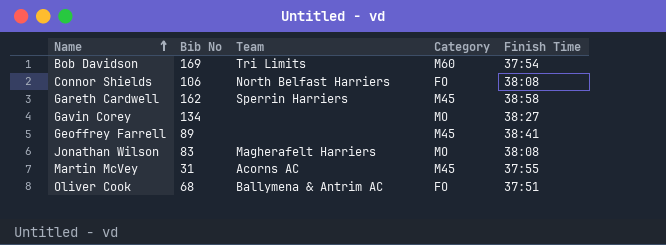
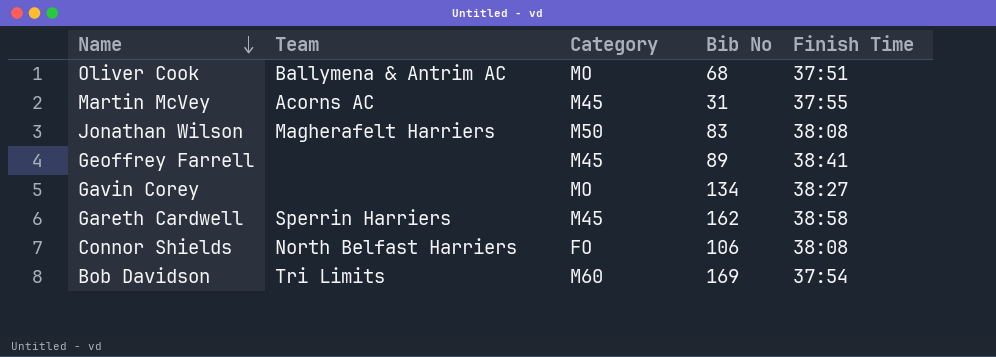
row order: Name ascending -> Name descending
column Bib No | position: 2 -> 4
Oliver Cook | Category: FO -> MO
Jonathan Wilson | Category: MO -> M50

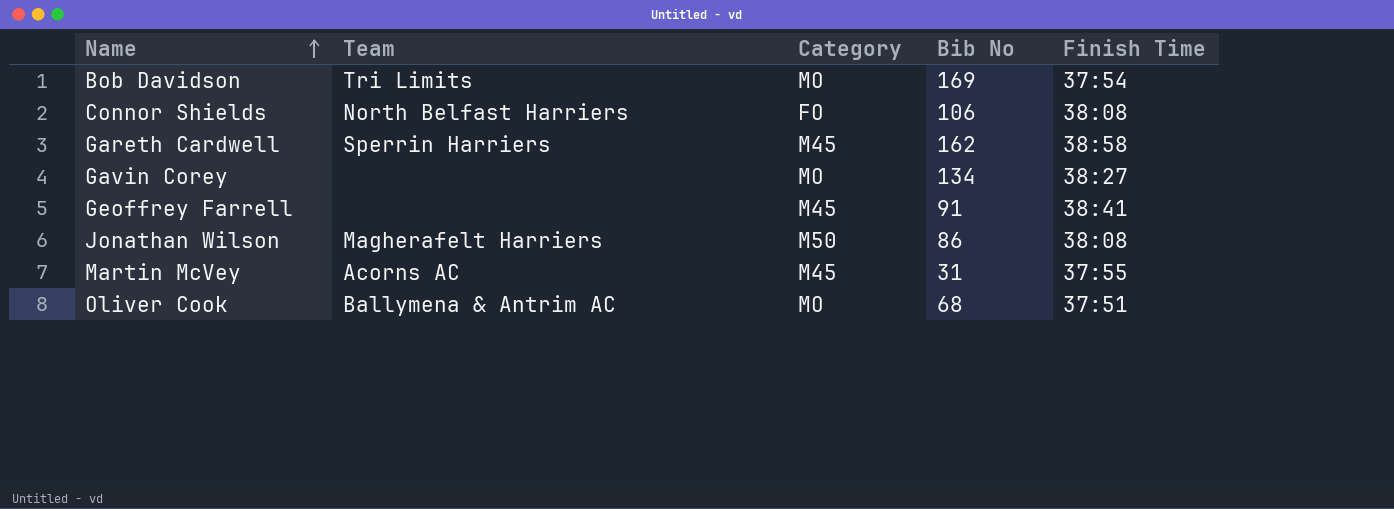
row order: Name descending -> Name ascending
Bob Davidson | Category: M60 -> MO
Geoffrey Farrell | Bib No: 89 -> 91
Jonathan Wilson | Bib No: 83 -> 86

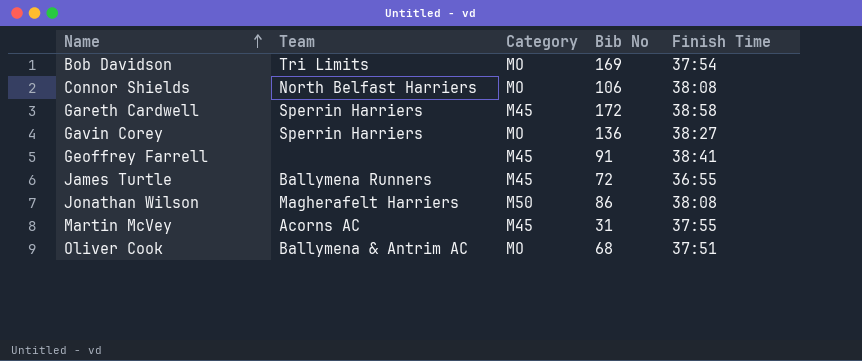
Connor Shields | Category: FO -> MO
Gareth Cardwell | Bib No: 162 -> 172
Gavin Corey | Team: none -> Sperrin Harriers
Gavin Corey | Bib No: 134 -> 136
row James Turtle: none -> Ballymena Runners | M45 | 72 | 36:55

